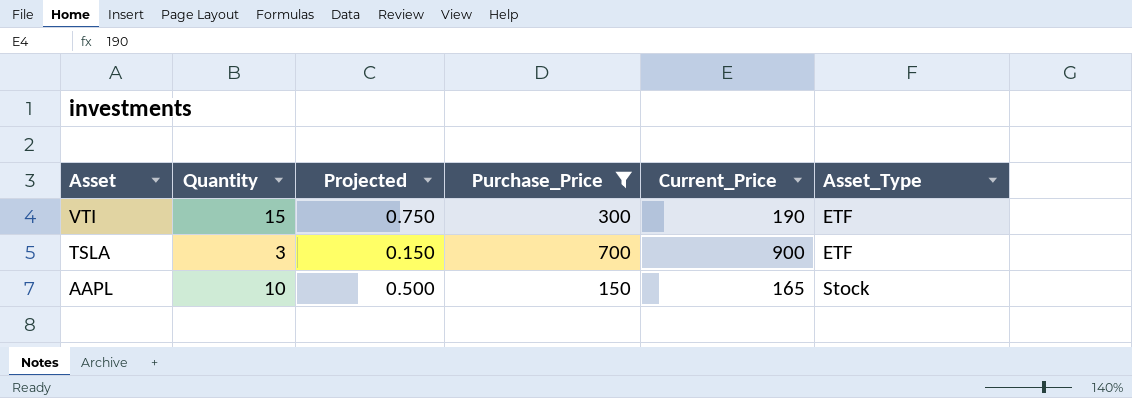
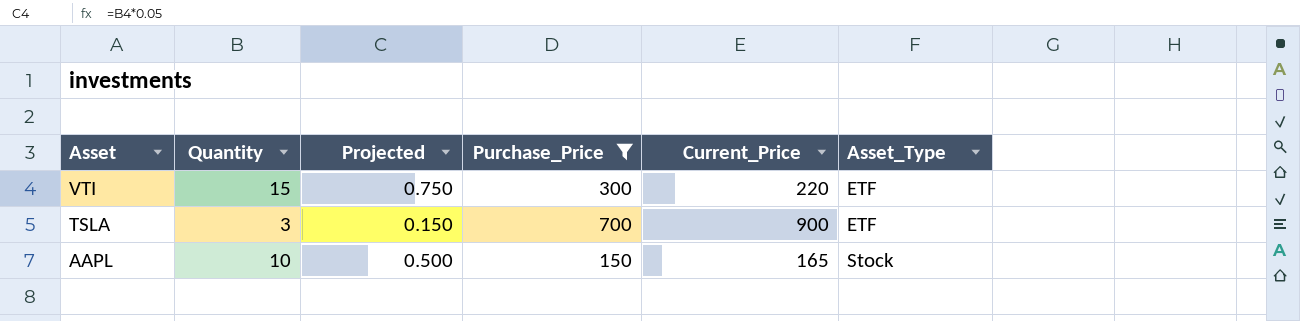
VTI | Current_Price: 190 -> 220

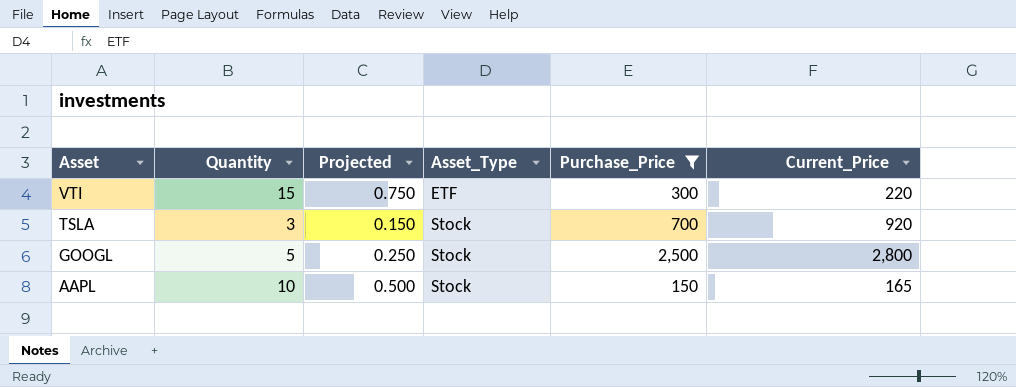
column Asset_Type | position: 6 -> 4
TSLA | Asset_Type: ETF -> Stock
TSLA | Current_Price: 900 -> 920
row GOOGL: none -> 5 | 0.250 | Stock | 2,500 | 2,800

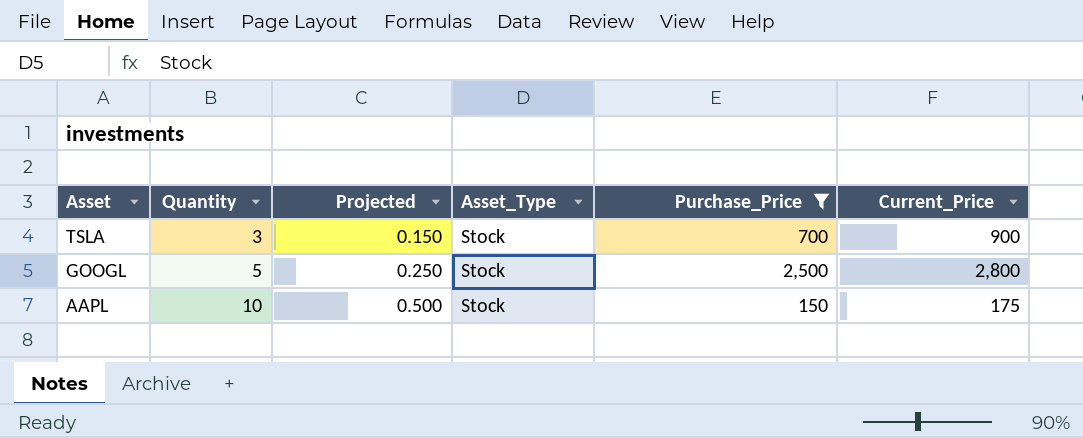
row VTI: 15 | 0.750 | ETF | 300 | 220 -> none
TSLA | Current_Price: 920 -> 900
AAPL | Current_Price: 165 -> 175

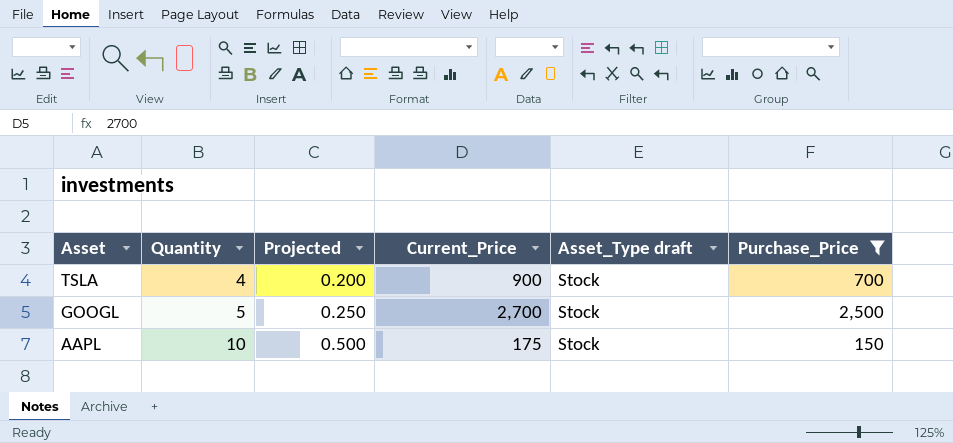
column Current_Price | position: 6 -> 4
column name: Asset_Type -> Asset_Type draft
TSLA | Quantity: 3 -> 4
TSLA | Projected: 0.150 -> 0.200
GOOGL | Current_Price: 2,800 -> 2,700

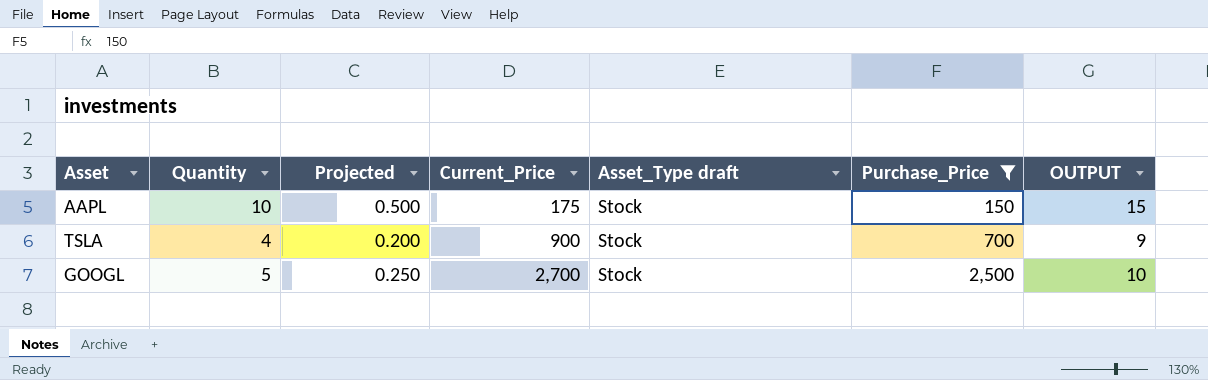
row order: Asset descending -> Current_Price ascending
column OUTPUT | formula: none -> [Quantity] + 5

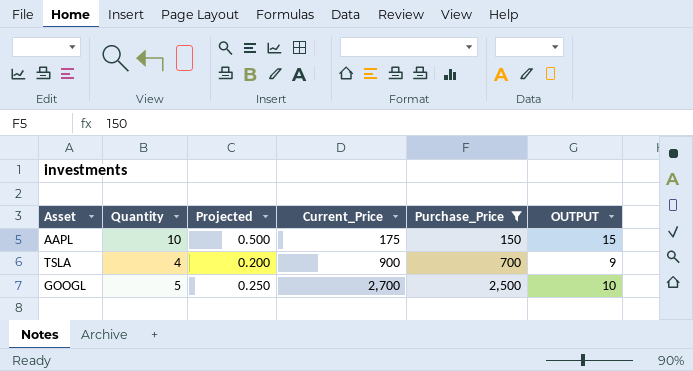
column Asset_Type draft | position: 5 -> none

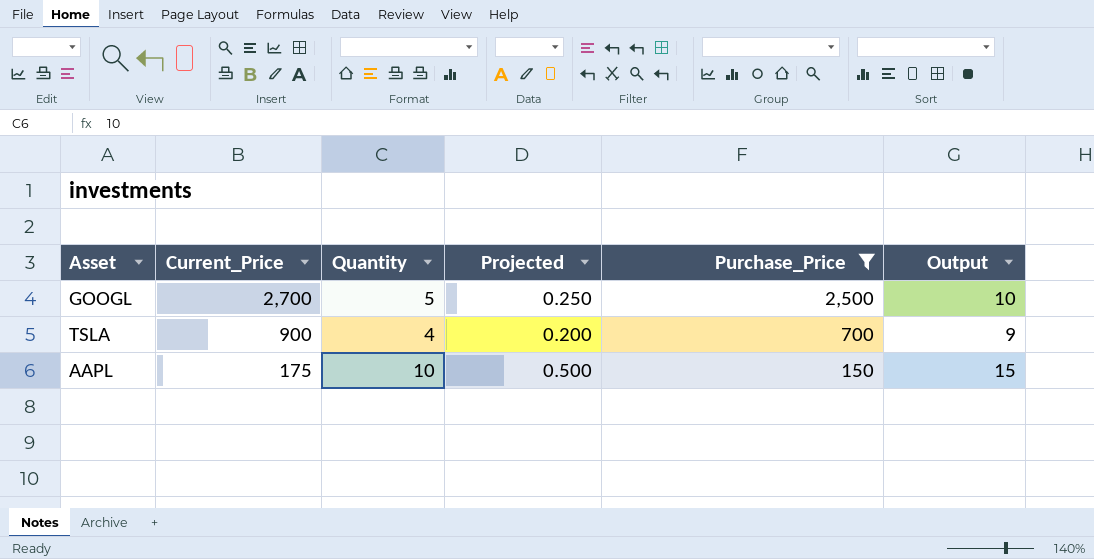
row order: Current_Price ascending -> Current_Price descending
column Current_Price | position: 4 -> 2
column name: OUTPUT -> Output

